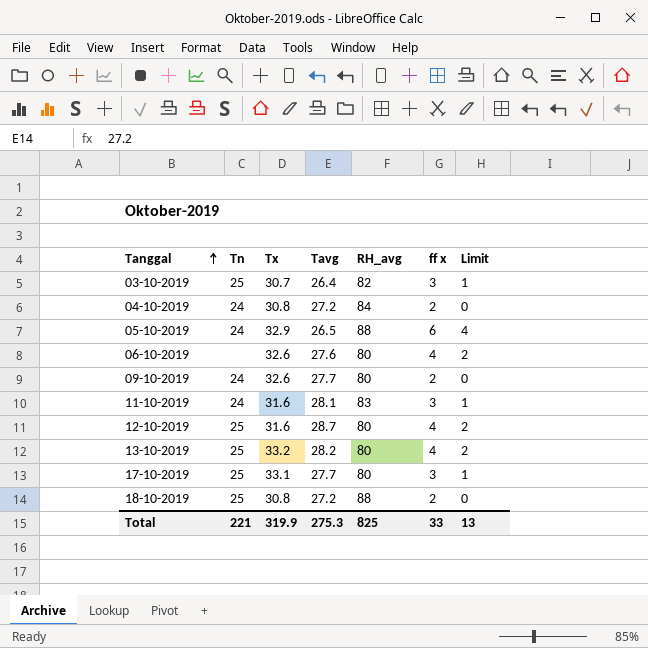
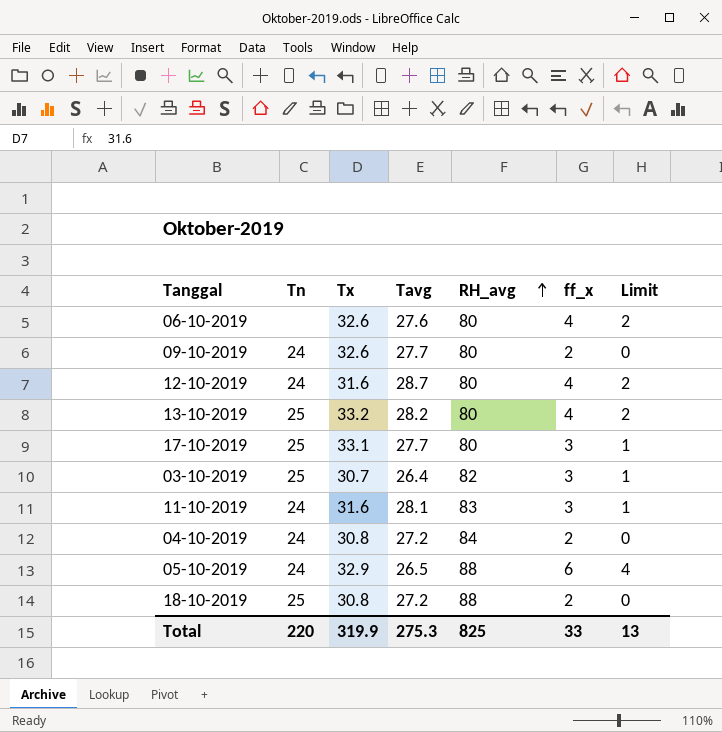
row order: Tanggal ascending -> RH_avg ascending
column name: ff x -> ff_x
12-10-2019 | Tn: 25 -> 24
Total | Tn: 221 -> 220

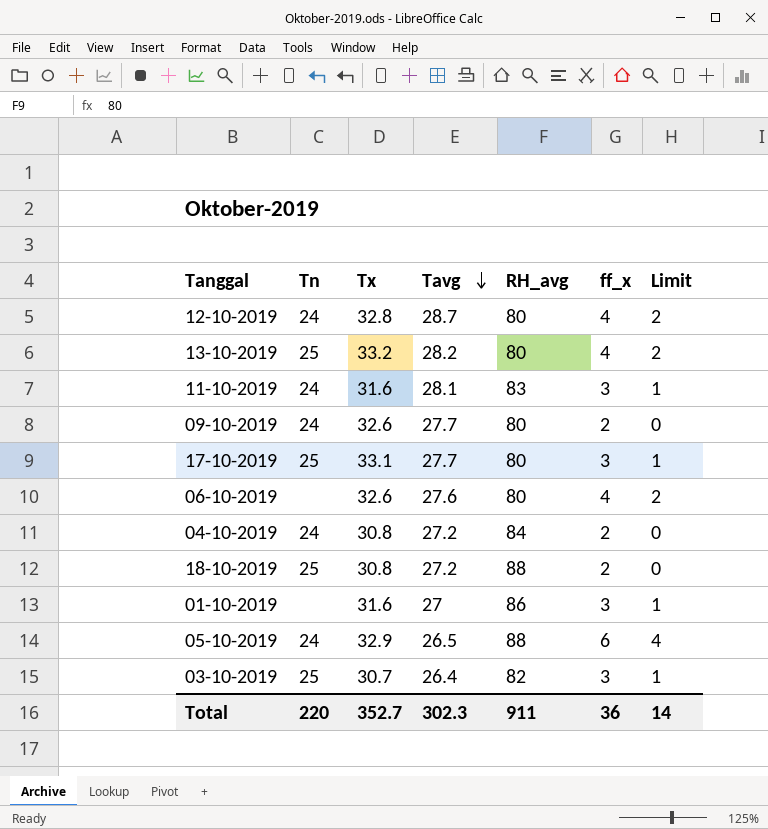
row order: RH_avg ascending -> Tavg descending
12-10-2019 | Tx: 31.6 -> 32.8
row 01-10-2019: none -> none | 31.6 | 27 | 86 | 3 | 1
Total | Tx: 319.9 -> 352.7
Total | Tavg: 275.3 -> 302.3
Total | RH_avg: 825 -> 911
Total | ff_x: 33 -> 36
Total | Limit: 13 -> 14

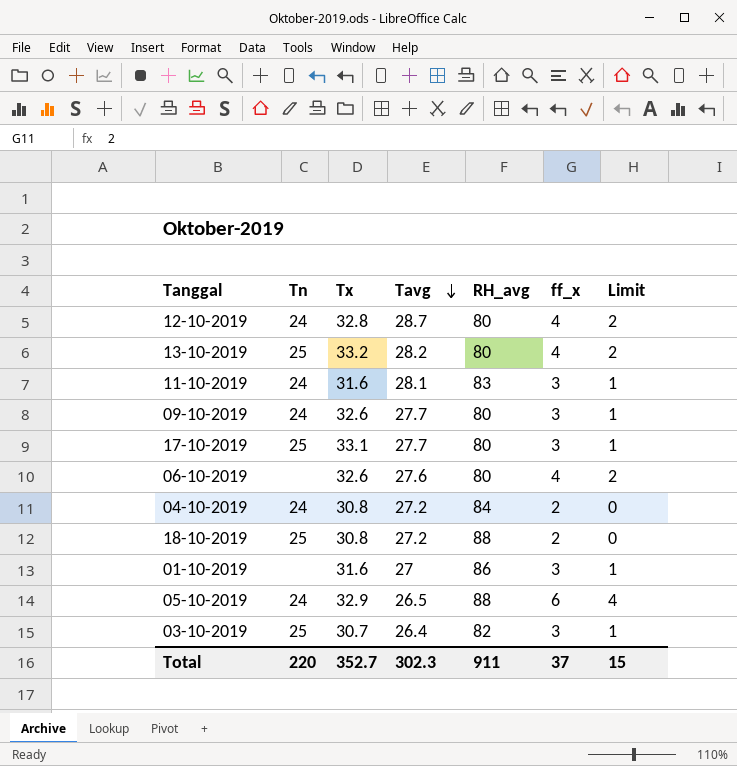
09-10-2019 | ff_x: 2 -> 3
09-10-2019 | Limit: 0 -> 1
Total | ff_x: 36 -> 37
Total | Limit: 14 -> 15

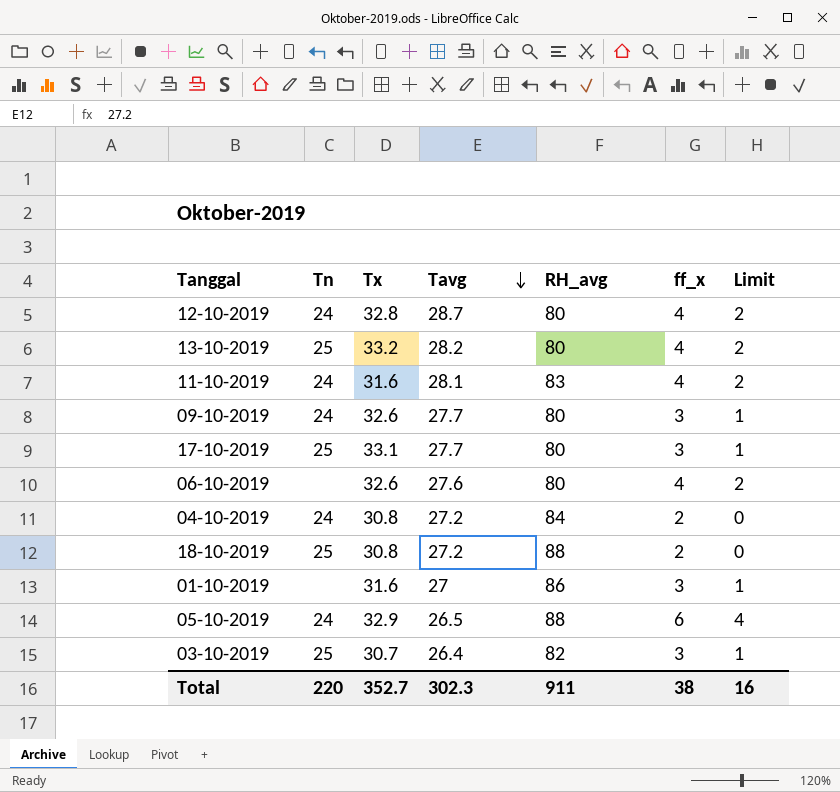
11-10-2019 | ff_x: 3 -> 4
11-10-2019 | Limit: 1 -> 2
Total | ff_x: 37 -> 38
Total | Limit: 15 -> 16

